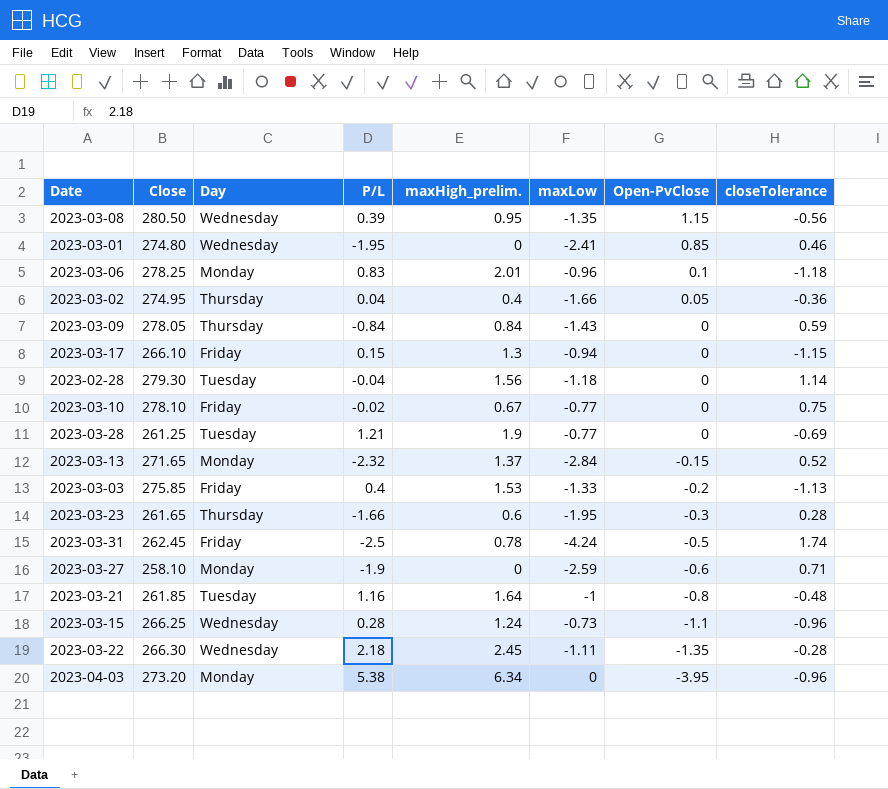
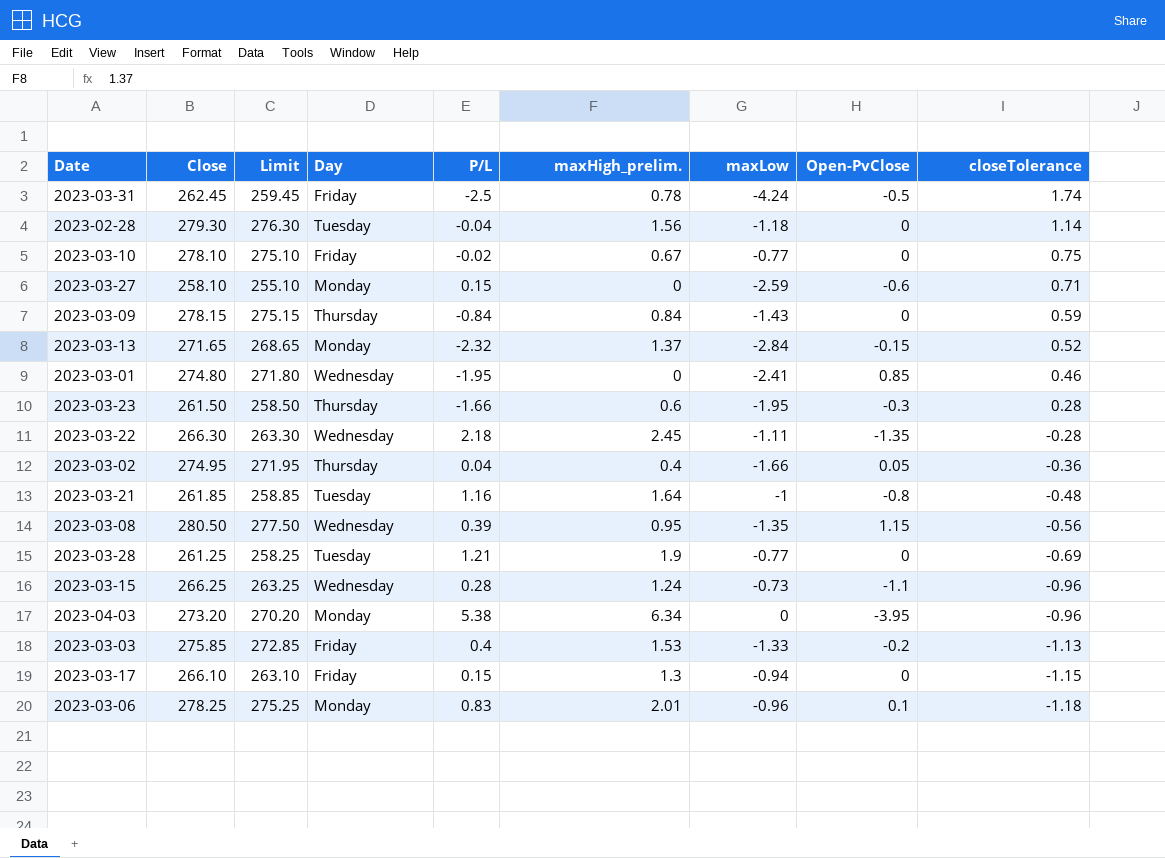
row order: Open-PvClose descending -> closeTolerance descending
column Limit | formula: none -> [Close] - 3
2023-03-27 | P/L: -1.9 -> 0.15
2023-03-09 | Close: 278.05 -> 278.15
2023-03-23 | Close: 261.65 -> 261.50

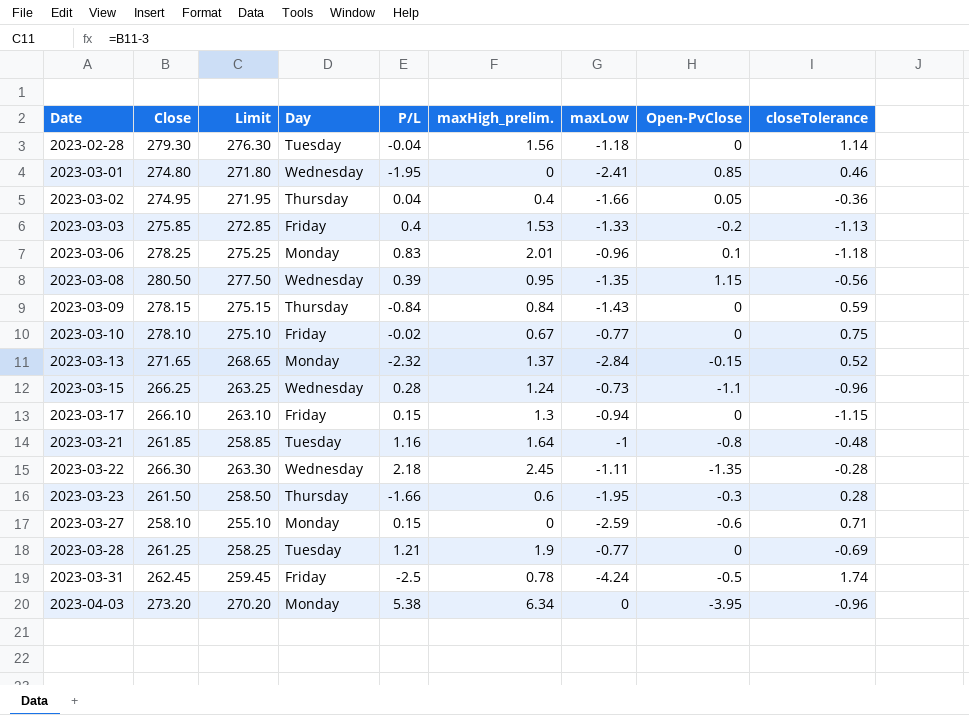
row order: closeTolerance descending -> Date ascending

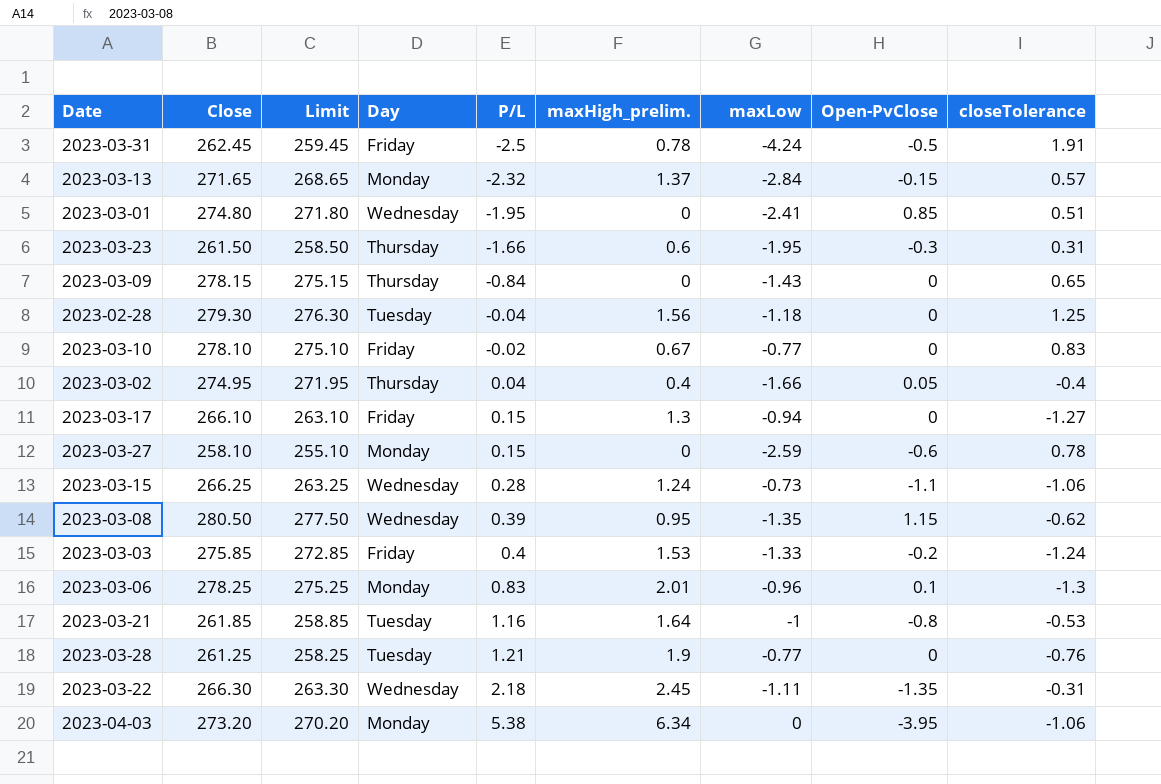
row order: Date ascending -> P/L ascending
2023-03-31 | closeTolerance: 1.74 -> 1.91
2023-03-13 | closeTolerance: 0.52 -> 0.57
2023-03-01 | closeTolerance: 0.46 -> 0.51
2023-03-23 | closeTolerance: 0.28 -> 0.31
2023-03-09 | maxHigh_prelim.: 0.84 -> 0
2023-03-09 | closeTolerance: 0.59 -> 0.65
2023-02-28 | closeTolerance: 1.14 -> 1.25
2023-03-10 | closeTolerance: 0.75 -> 0.83
2023-03-02 | closeTolerance: -0.36 -> -0.4
2023-03-17 | closeTolerance: -1.15 -> -1.27
2023-03-27 | closeTolerance: 0.71 -> 0.78
2023-03-15 | closeTolerance: -0.96 -> -1.06
2023-03-08 | closeTolerance: -0.56 -> -0.62
2023-03-03 | closeTolerance: -1.13 -> -1.24
2023-03-06 | closeTolerance: -1.18 -> -1.3
2023-03-21 | closeTolerance: -0.48 -> -0.53
2023-03-28 | closeTolerance: -0.69 -> -0.76
2023-03-22 | closeTolerance: -0.28 -> -0.31
2023-04-03 | closeTolerance: -0.96 -> -1.06

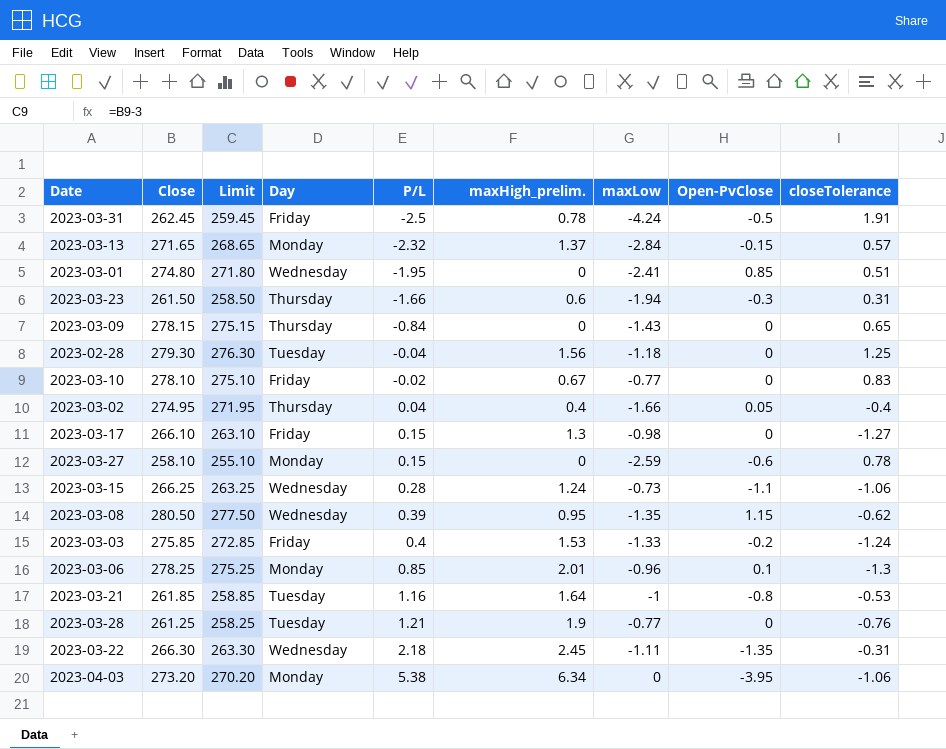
2023-03-23 | maxLow: -1.95 -> -1.94
2023-03-17 | maxLow: -0.94 -> -0.98
2023-03-06 | P/L: 0.83 -> 0.85

